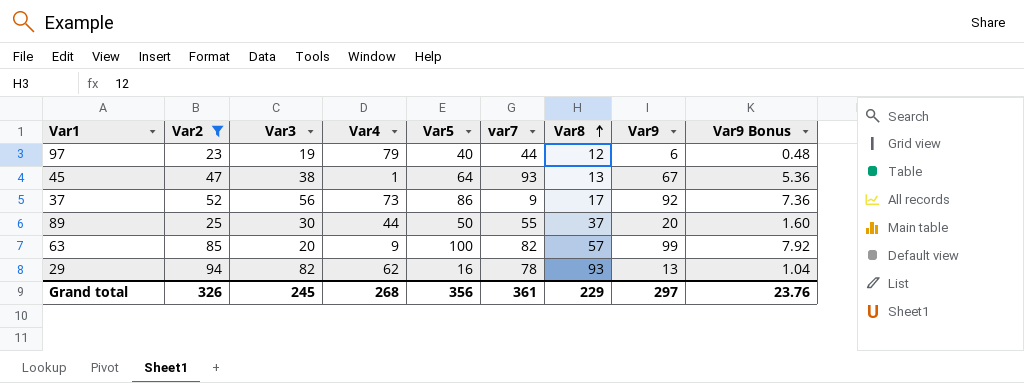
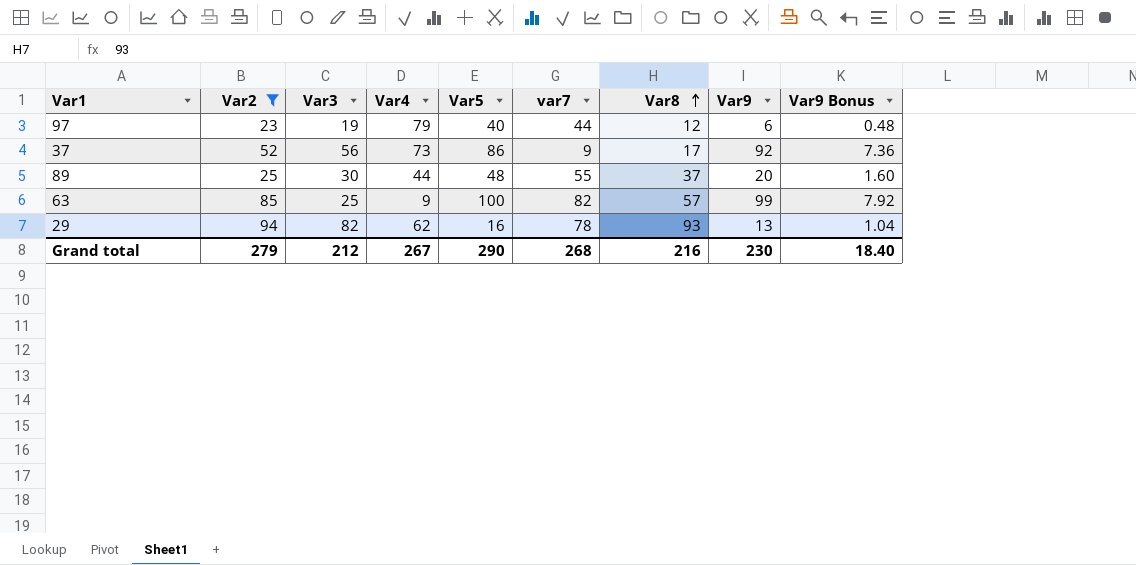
row 45: 47 | 38 | 1 | 64 | 93 | 13 | 67 | 5.36 -> none
89 | Var5: 50 -> 48
63 | Var3: 20 -> 25
Grand total | Var2: 326 -> 279
Grand total | Var3: 245 -> 212
Grand total | Var4: 268 -> 267
Grand total | Var5: 356 -> 290
Grand total | var7: 361 -> 268
Grand total | Var8: 229 -> 216
Grand total | Var9: 297 -> 230
Grand total | Var9 Bonus: 23.76 -> 18.40

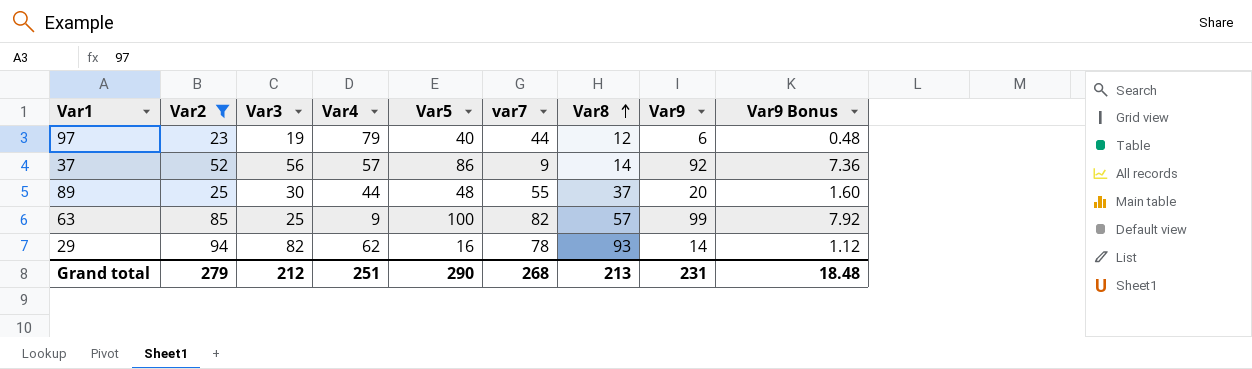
37 | Var4: 73 -> 57
37 | Var8: 17 -> 14
29 | Var9: 13 -> 14
29 | Var9 Bonus: 1.04 -> 1.12
Grand total | Var4: 267 -> 251
Grand total | Var8: 216 -> 213
Grand total | Var9: 230 -> 231
Grand total | Var9 Bonus: 18.40 -> 18.48

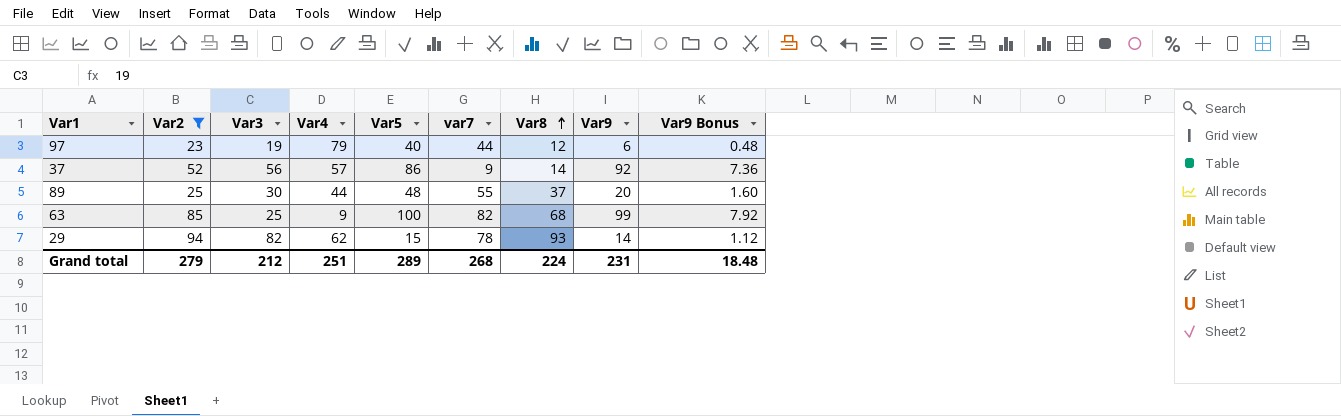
63 | Var8: 57 -> 68
29 | Var5: 16 -> 15
Grand total | Var5: 290 -> 289
Grand total | Var8: 213 -> 224

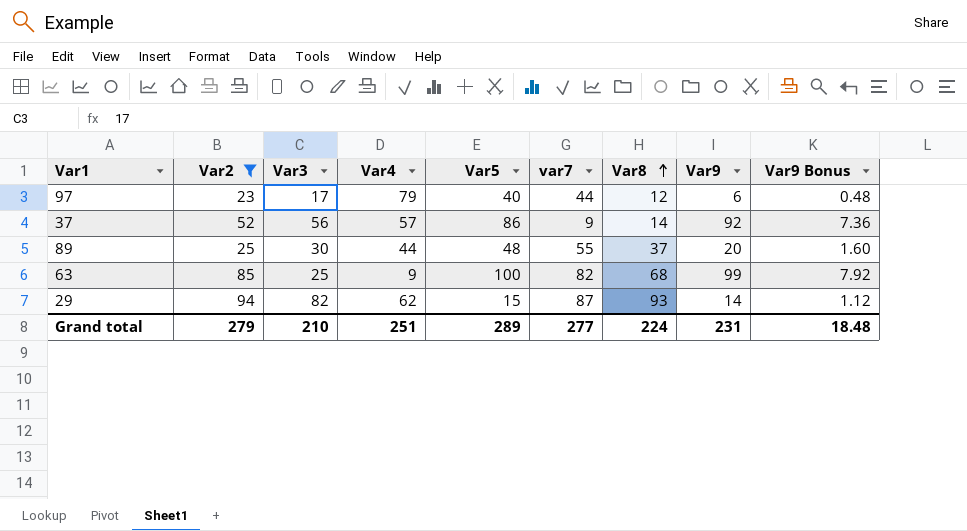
97 | Var3: 19 -> 17
29 | var7: 78 -> 87
Grand total | Var3: 212 -> 210
Grand total | var7: 268 -> 277

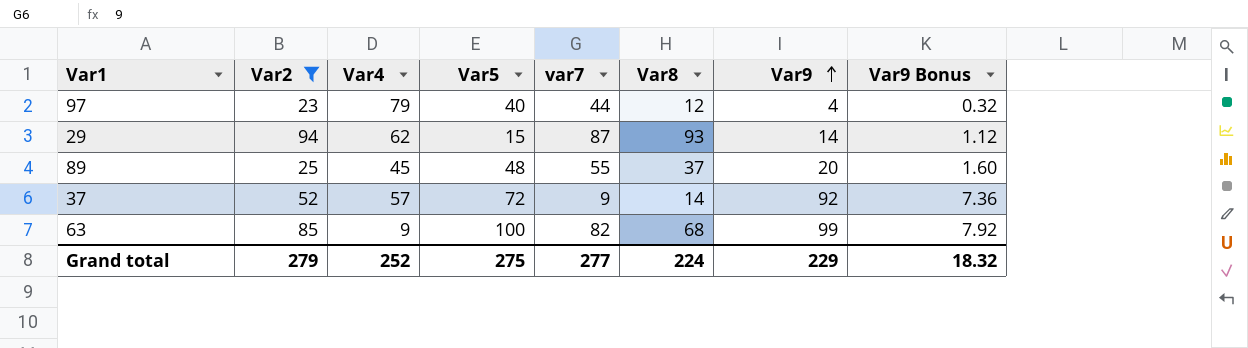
row order: Var8 ascending -> Var9 ascending
column Var3 | position: 3 -> none
97 | Var9: 6 -> 4
97 | Var9 Bonus: 0.48 -> 0.32
89 | Var4: 44 -> 45
37 | Var5: 86 -> 72
Grand total | Var4: 251 -> 252
Grand total | Var5: 289 -> 275
Grand total | Var9: 231 -> 229
Grand total | Var9 Bonus: 18.48 -> 18.32

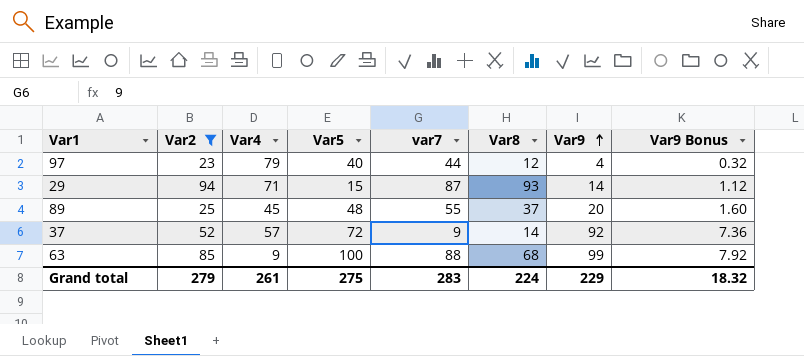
29 | Var4: 62 -> 71
63 | var7: 82 -> 88
Grand total | Var4: 252 -> 261
Grand total | var7: 277 -> 283

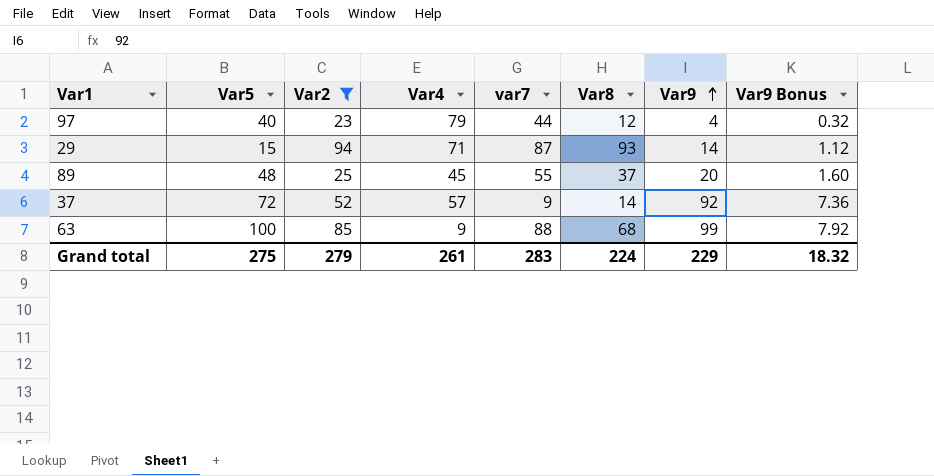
column Var5 | position: 4 -> 2

